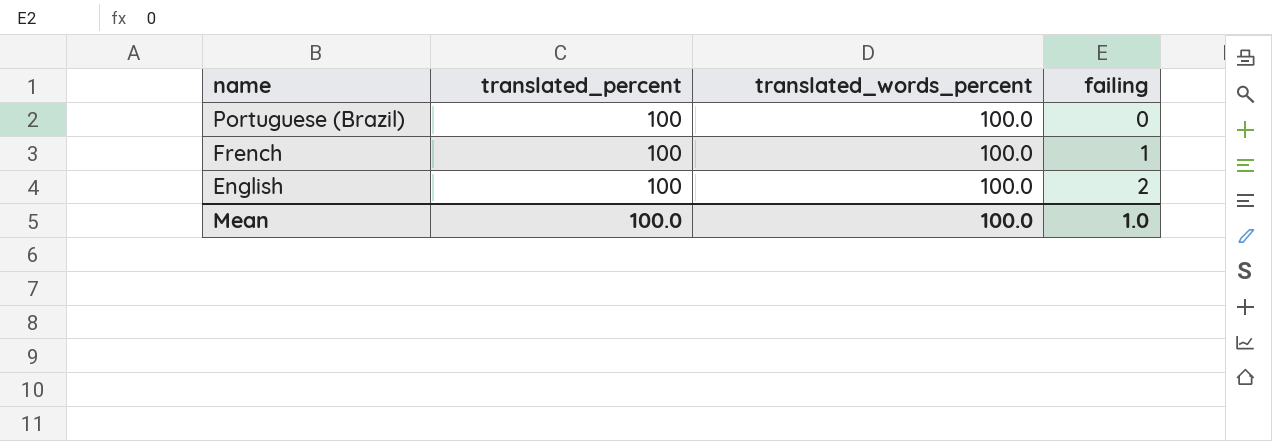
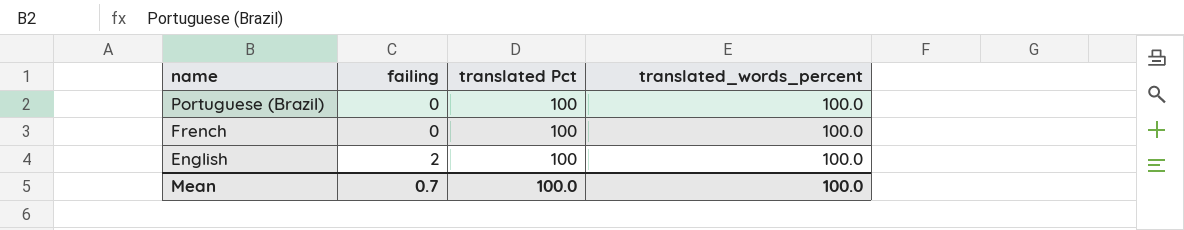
column failing | position: 4 -> 2
column name: translated_percent -> translated Pct
French | failing: 1 -> 0
Mean | failing: 1.0 -> 0.7

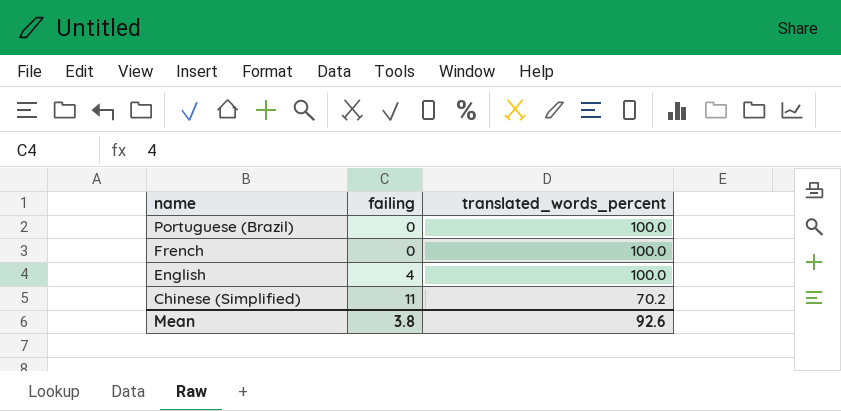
column translated Pct | position: 3 -> none
English | failing: 2 -> 4
row Chinese (Simplified): none -> 11 | 70.2
Mean | failing: 0.7 -> 3.8
Mean | translated_words_percent: 100.0 -> 92.6

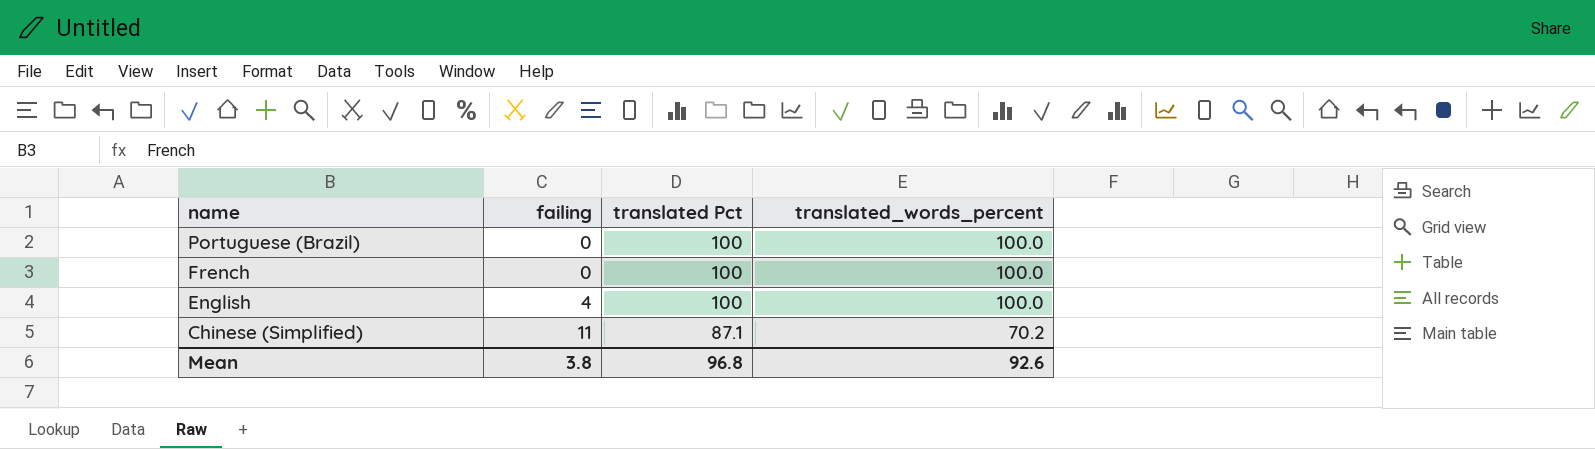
column translated Pct | position: none -> 3

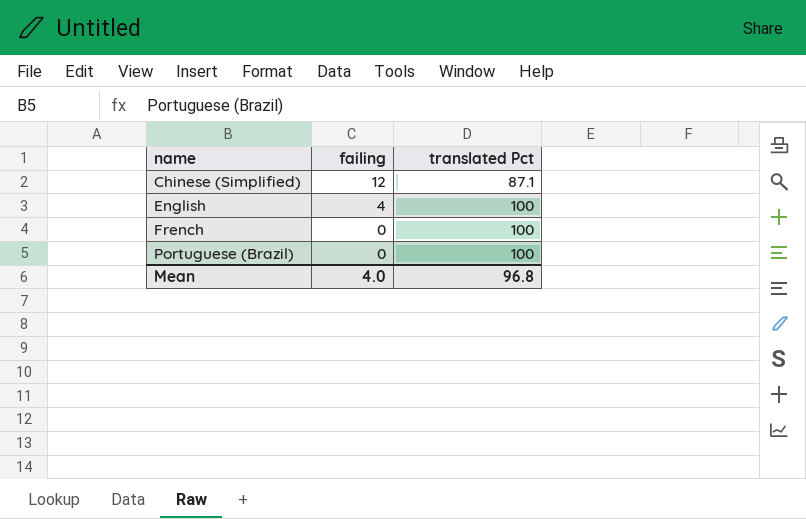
row order: name descending -> name ascending
column translated_words_percent | position: 4 -> none
Chinese (Simplified) | failing: 11 -> 12
Mean | failing: 3.8 -> 4.0

